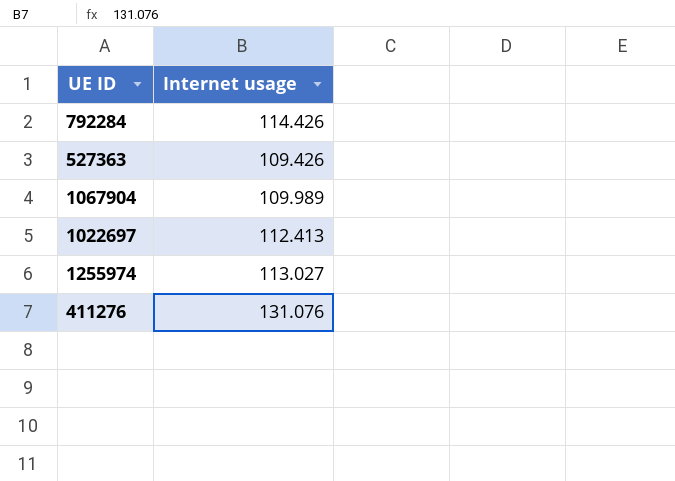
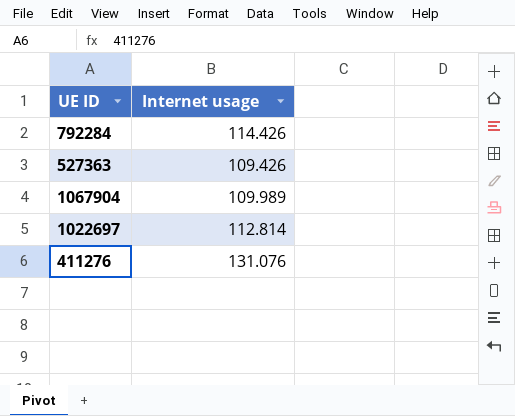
row 1255974: 113.027 -> none
1022697 | Internet usage: 112.413 -> 112.814

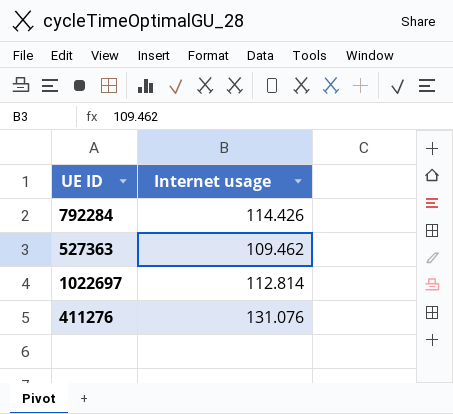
row 1067904: 109.989 -> none
527363 | Internet usage: 109.426 -> 109.462

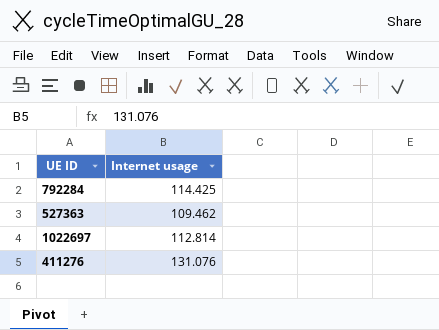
792284 | Internet usage: 114.426 -> 114.425

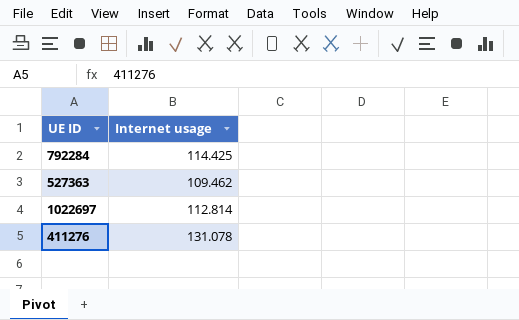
411276 | Internet usage: 131.076 -> 131.078

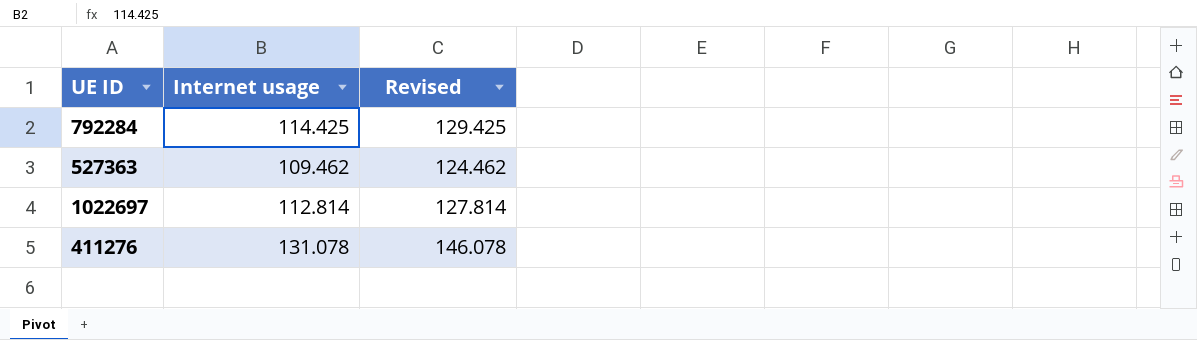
column Revised | formula: none -> [Internet usage] + 15

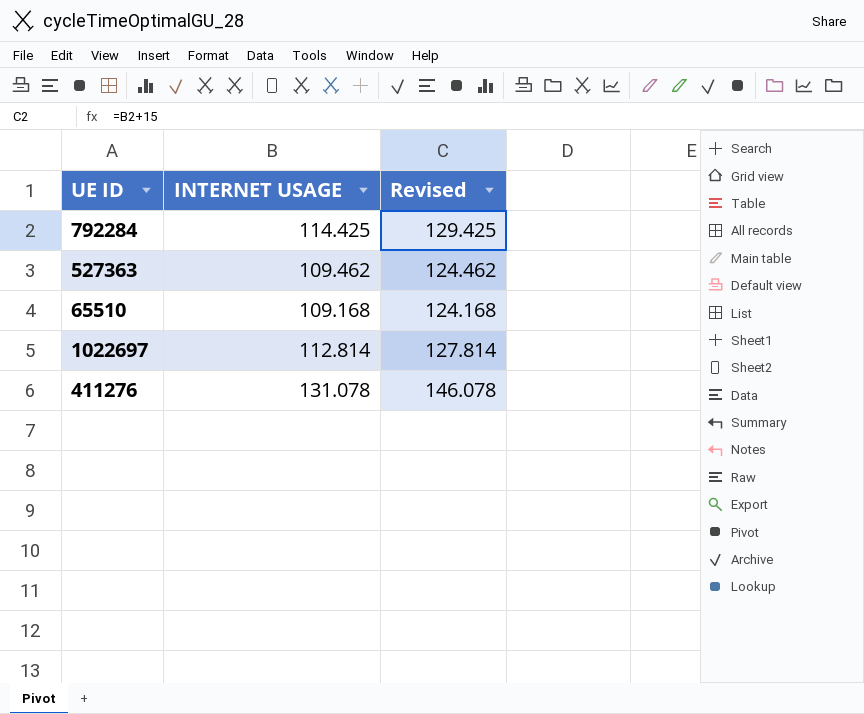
column name: Internet usage -> INTERNET USAGE
row 65510: none -> 109.168 | 124.168

